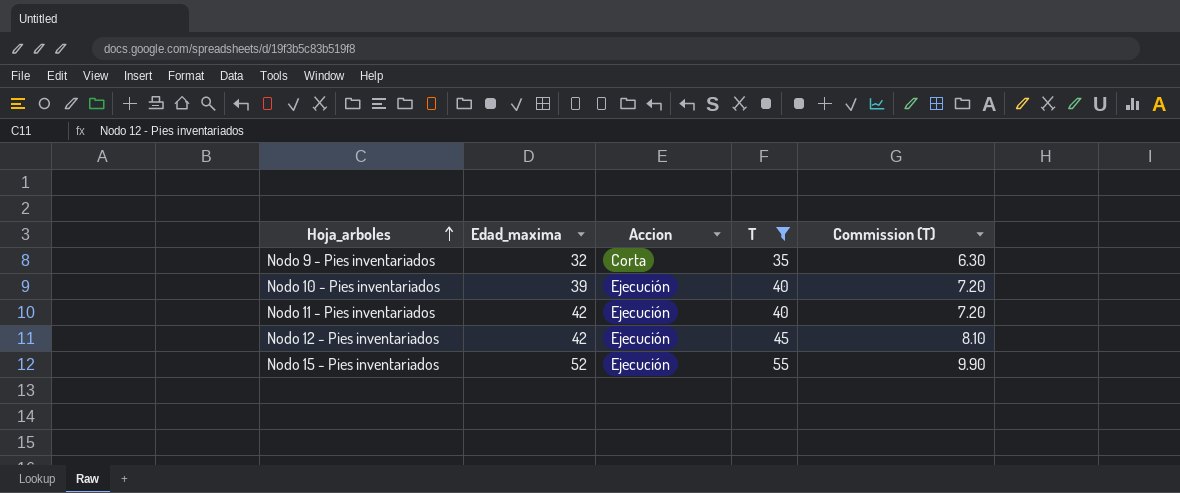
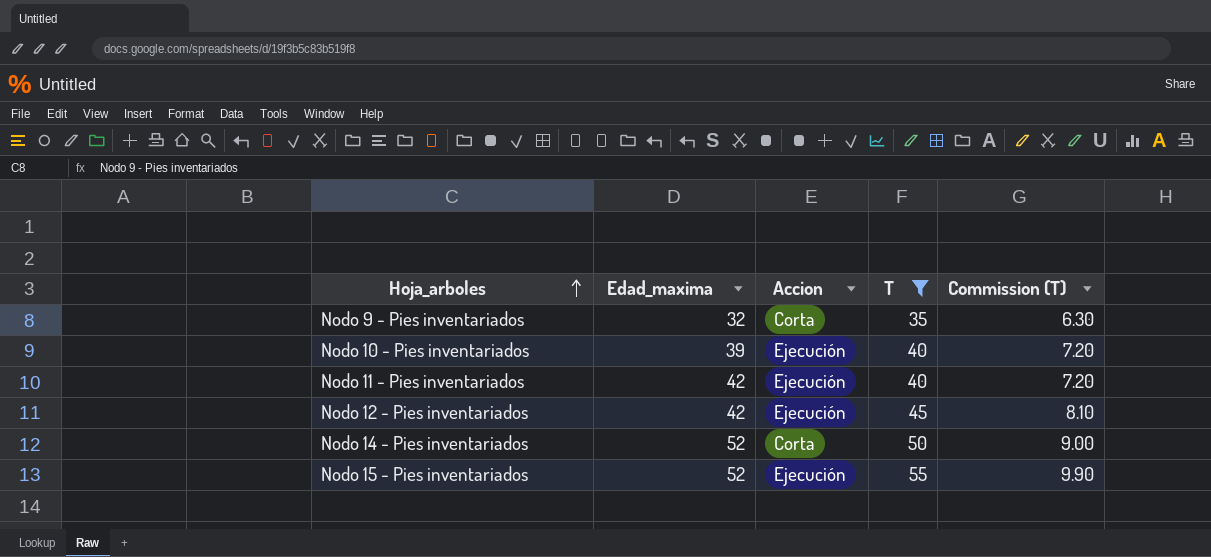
row Nodo 14 - Pies inventariados: none -> 52 | Corta | 50 | 9.00

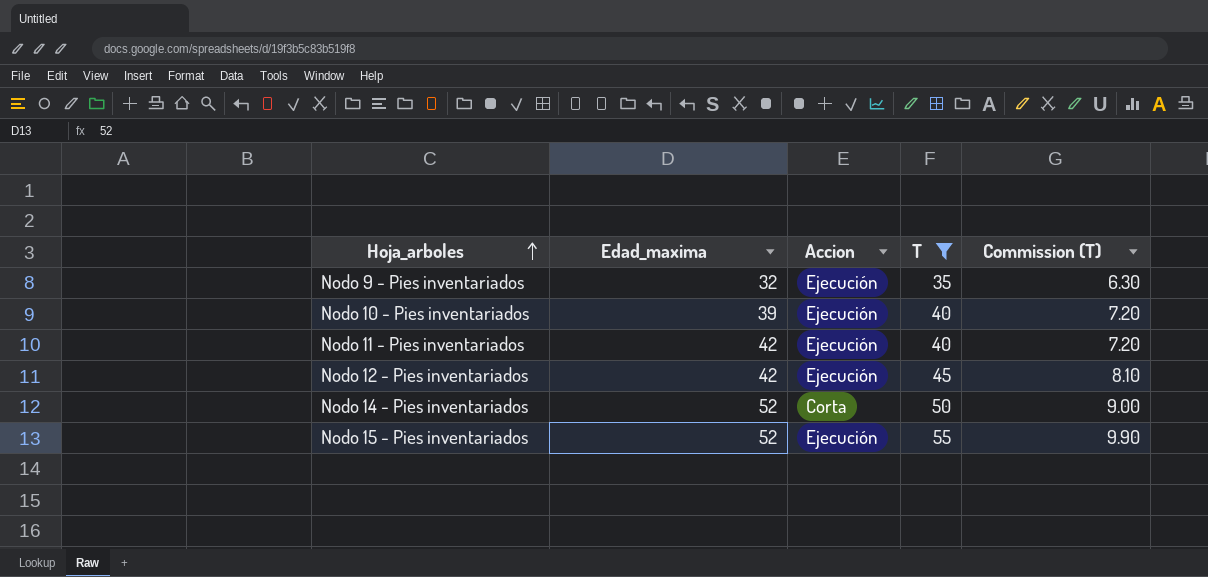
Nodo 9 - Pies inventariados | Accion: Corta -> Ejecución

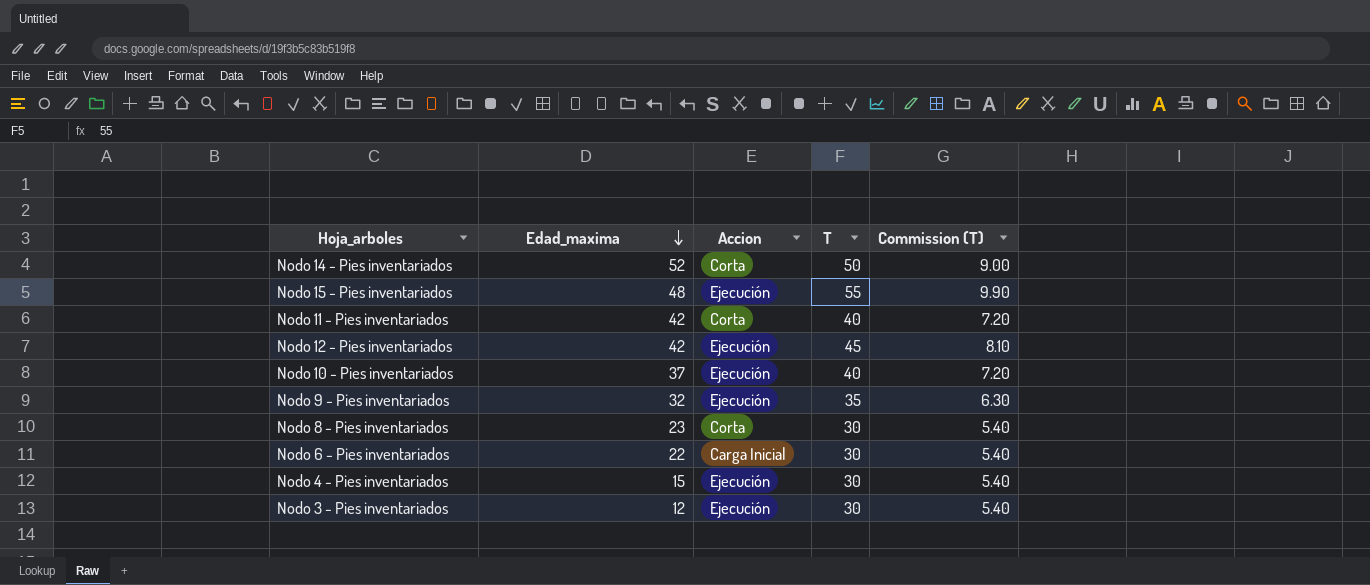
filter: T != 30 -> none
row order: Hoja_arboles ascending -> Edad_maxima descending
Nodo 15 - Pies inventariados | Edad_maxima: 52 -> 48
Nodo 11 - Pies inventariados | Accion: Ejecución -> Corta
Nodo 10 - Pies inventariados | Edad_maxima: 39 -> 37

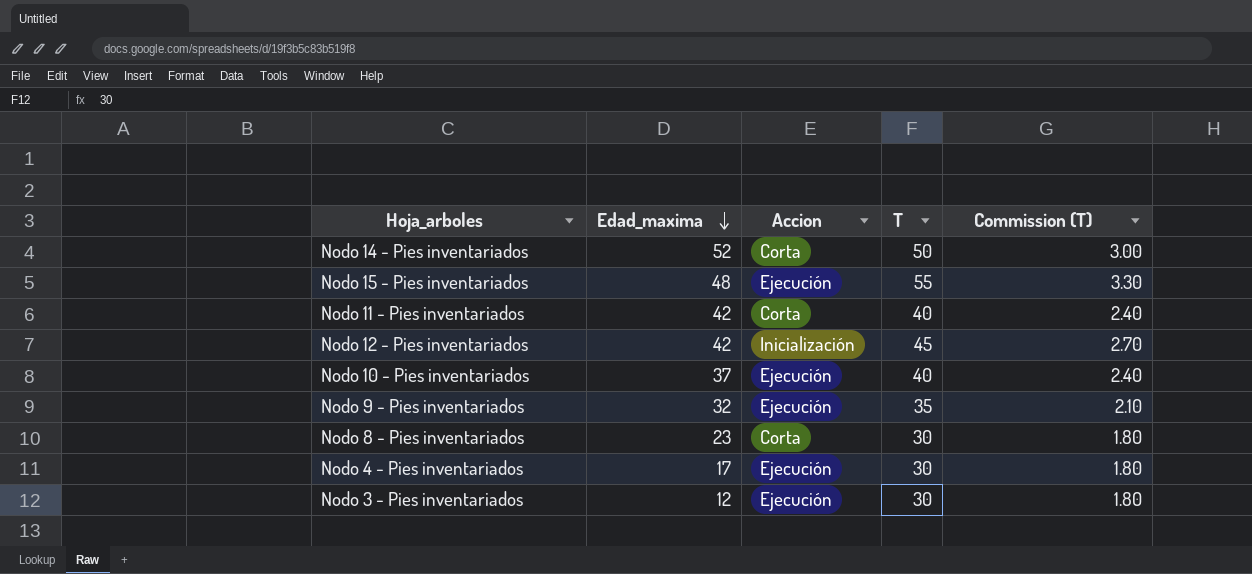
column Commission (T) | formula: [T] * 0.18 -> [T] * 0.06
row Nodo 6 - Pies inventariados: 22 | Carga Inicial | 30 | 5.40 -> none
Nodo 12 - Pies inventariados | Accion: Ejecución -> Inicialización
Nodo 4 - Pies inventariados | Edad_maxima: 15 -> 17

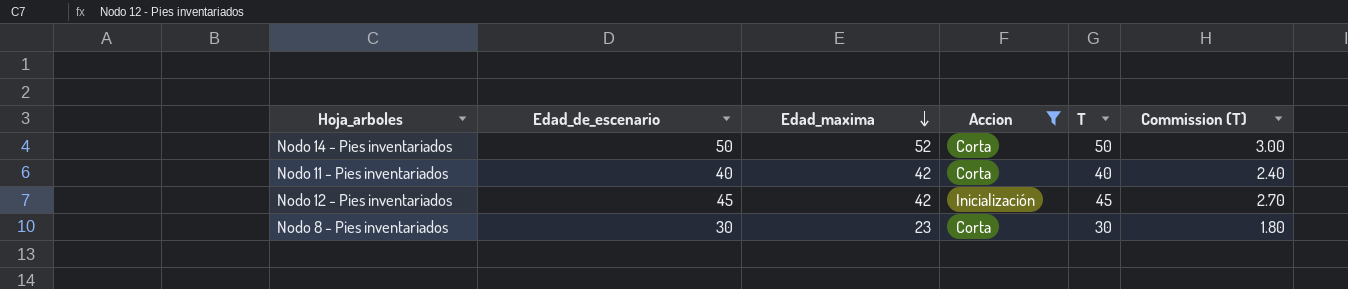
filter: none -> Accion != Ejecución
column Edad_de_escenario | position: none -> 2

